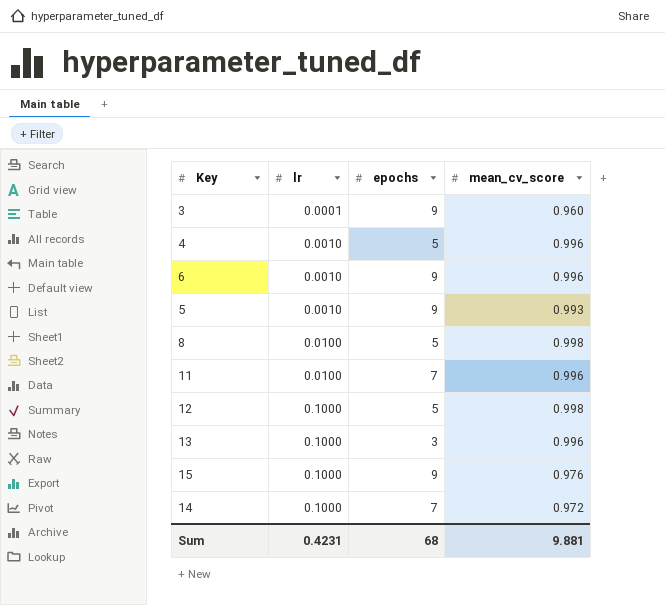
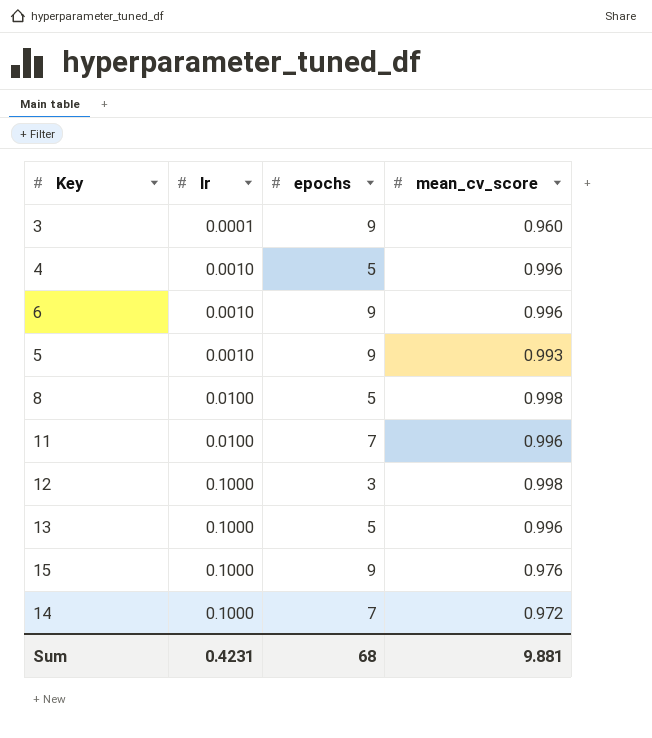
12 | epochs: 5 -> 3
13 | epochs: 3 -> 5

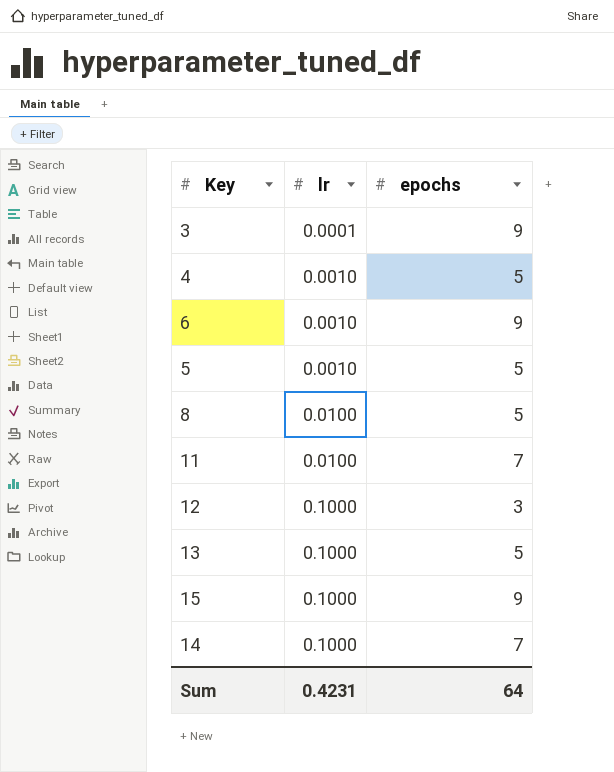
column mean_cv_score | position: 4 -> none
5 | epochs: 9 -> 5
Sum | epochs: 68 -> 64

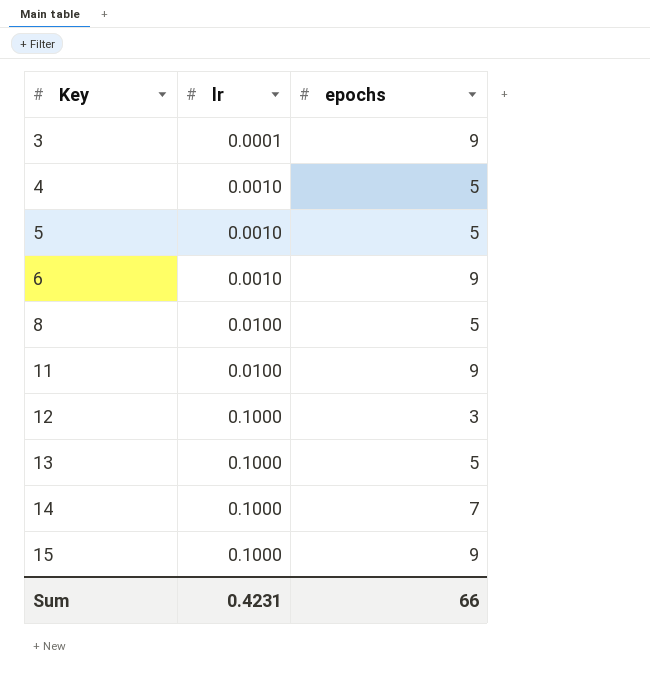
row order: lr ascending -> Key ascending
11 | epochs: 7 -> 9
Sum | epochs: 64 -> 66

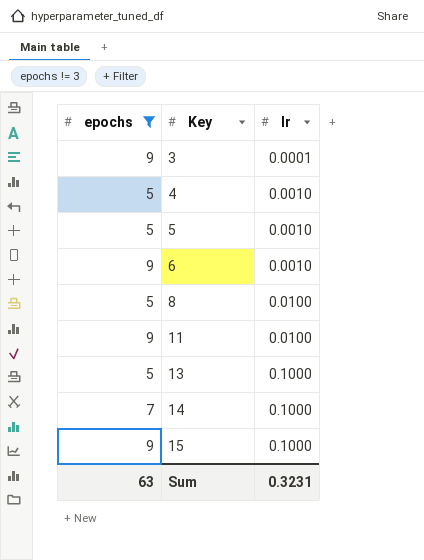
filter: none -> epochs != 3
column epochs | position: 3 -> 1
Sum | epochs: 66 -> 63
Sum | lr: 0.4231 -> 0.3231

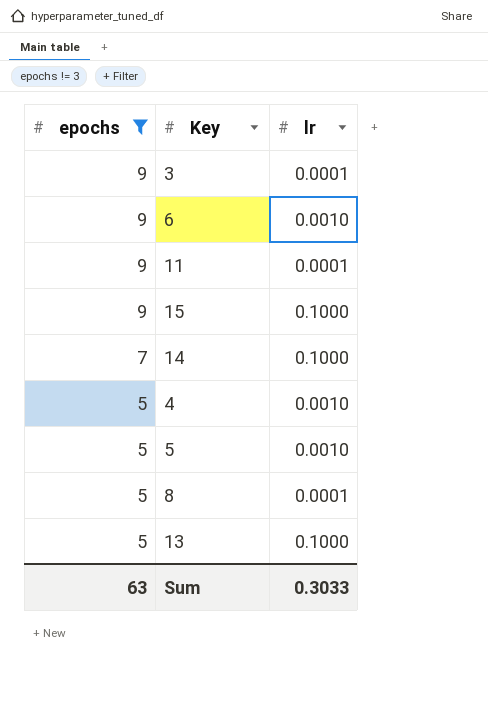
row order: Key ascending -> epochs descending
11 | lr: 0.0100 -> 0.0001
8 | lr: 0.0100 -> 0.0001
Sum | lr: 0.3231 -> 0.3033

